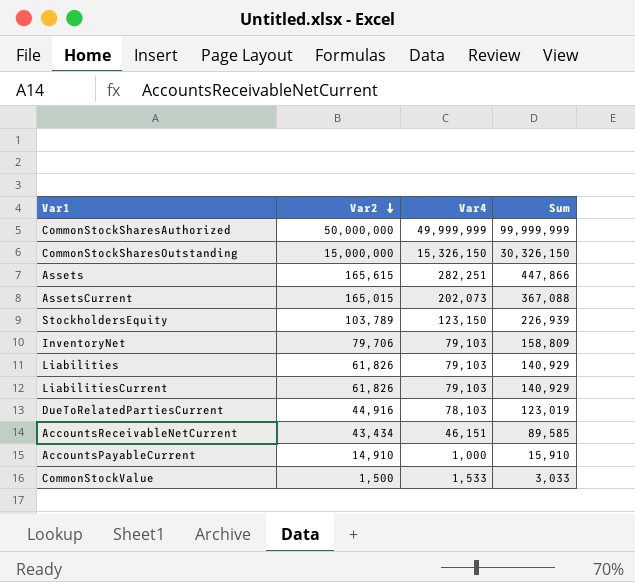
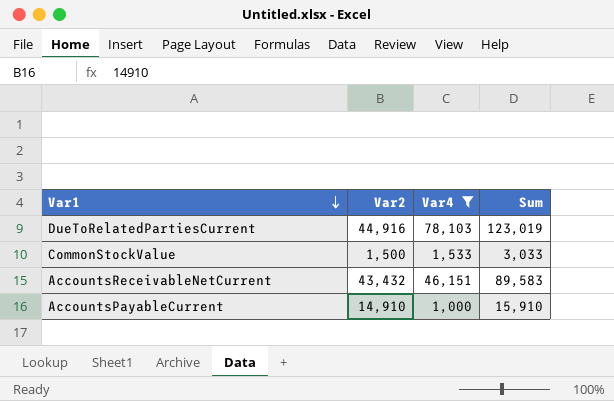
filter: none -> Var4 <= 78,103
row order: Var2 descending -> Var1 descending
AccountsReceivableNetCurrent | Var2: 43,434 -> 43,432
AccountsReceivableNetCurrent | Sum: 89,585 -> 89,583

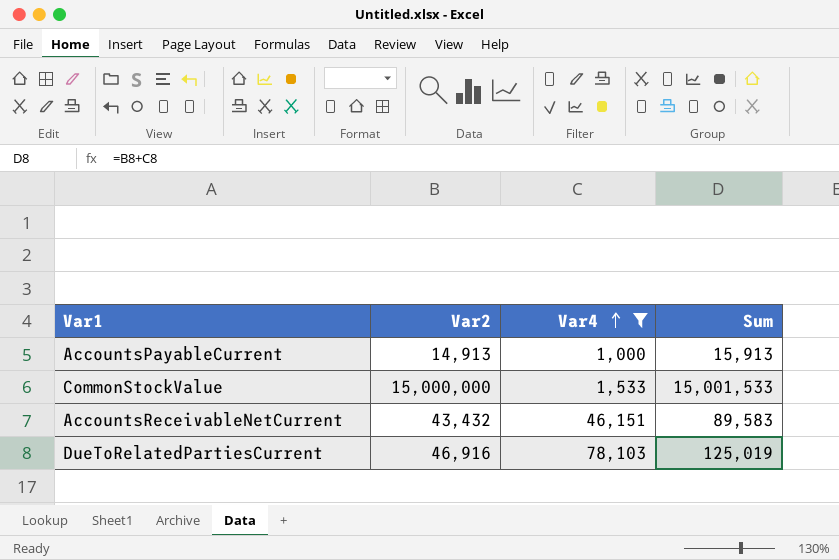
row order: Var1 descending -> Var4 ascending
AccountsPayableCurrent | Var2: 14,910 -> 14,913
AccountsPayableCurrent | Sum: 15,910 -> 15,913
CommonStockValue | Var2: 1,500 -> 15,000,000
CommonStockValue | Sum: 3,033 -> 15,001,533
DueToRelatedPartiesCurrent | Var2: 44,916 -> 46,916
DueToRelatedPartiesCurrent | Sum: 123,019 -> 125,019

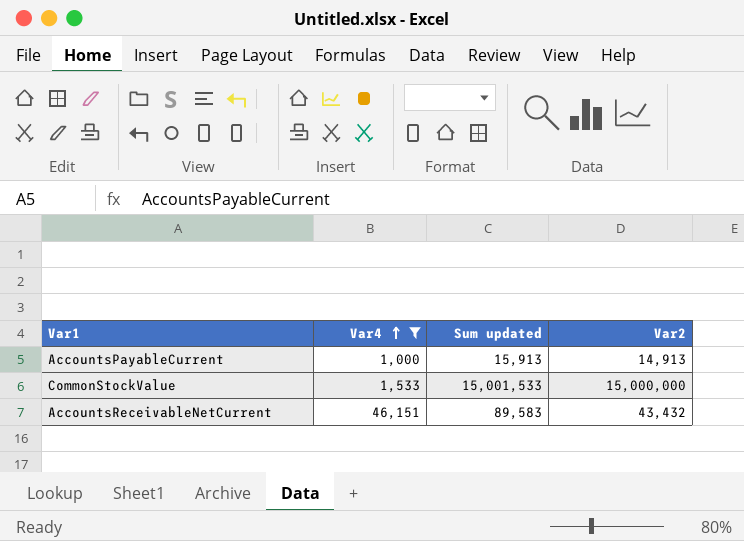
column name: Sum -> Sum updated
column Var2 | position: 2 -> 4
row DueToRelatedPartiesCurrent: 46,916 | 78,103 | 125,019 -> none

